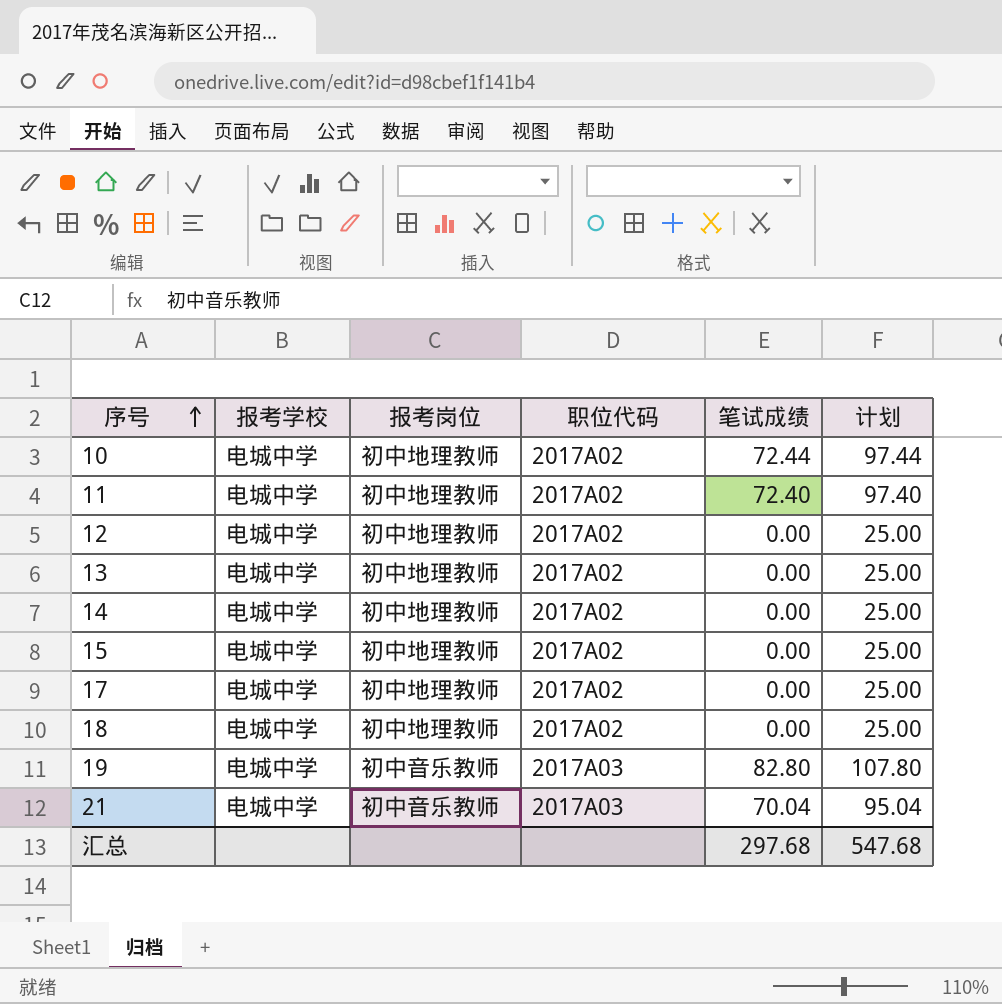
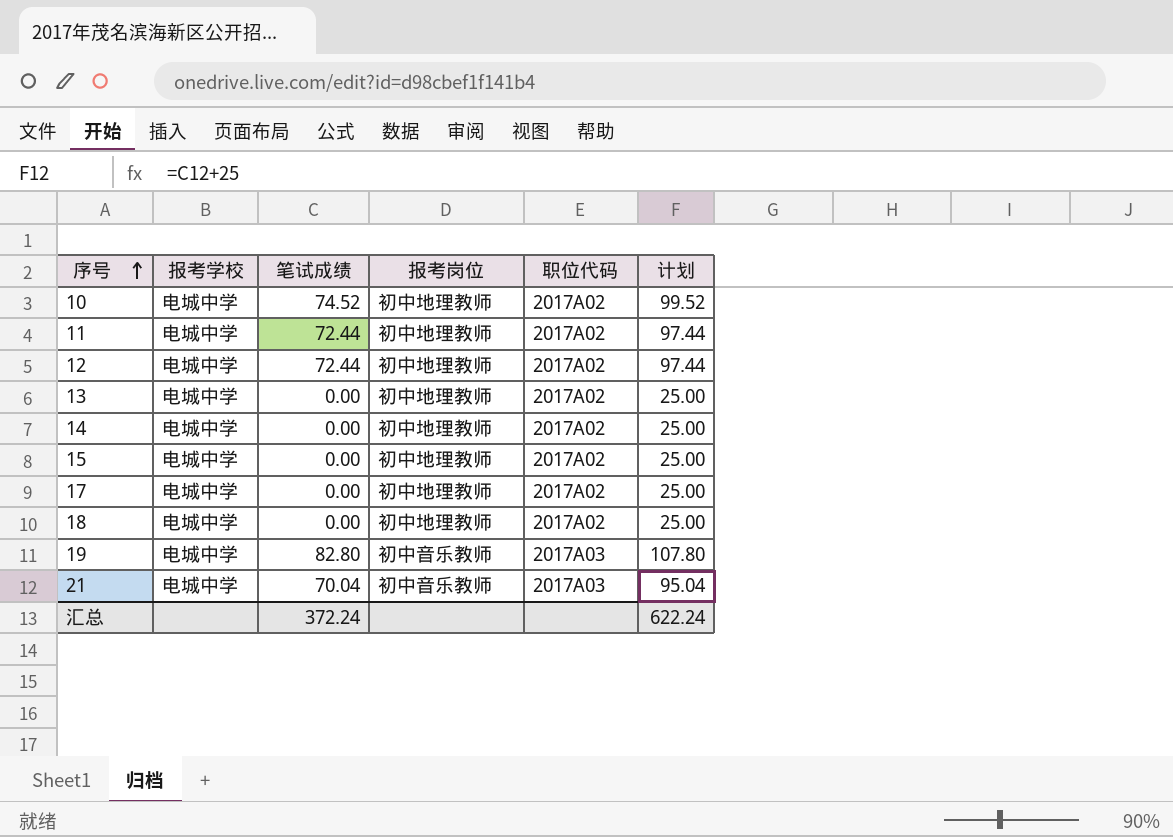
column 笔试成绩 | position: 5 -> 3
10 | 笔试成绩: 72.44 -> 74.52
10 | 计划: 97.44 -> 99.52
11 | 笔试成绩: 72.40 -> 72.44
11 | 计划: 97.40 -> 97.44
12 | 笔试成绩: 0.00 -> 72.44
12 | 计划: 25.00 -> 97.44
汇总 | 笔试成绩: 297.68 -> 372.24
汇总 | 计划: 547.68 -> 622.24

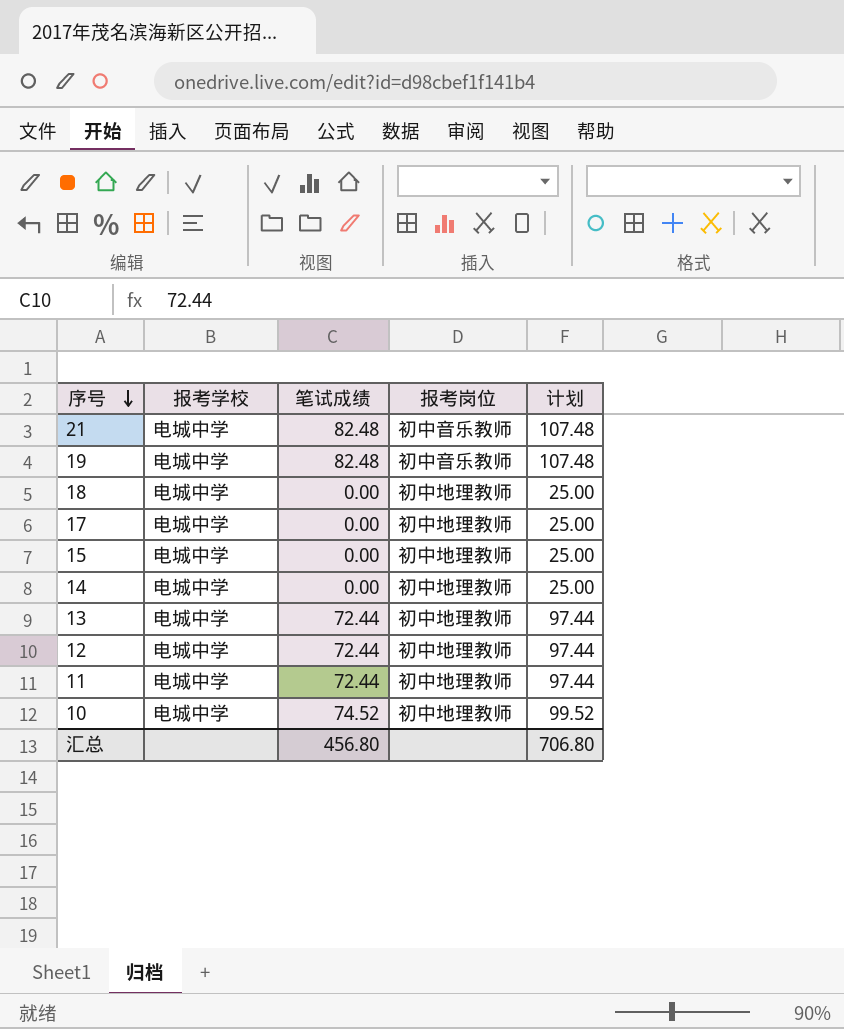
row order: 序号 ascending -> 序号 descending
column 职位代码 | position: 5 -> none
21 | 笔试成绩: 70.04 -> 82.48
21 | 计划: 95.04 -> 107.48
19 | 笔试成绩: 82.80 -> 82.48
19 | 计划: 107.80 -> 107.48
13 | 笔试成绩: 0.00 -> 72.44
13 | 计划: 25.00 -> 97.44
汇总 | 笔试成绩: 372.24 -> 456.80
汇总 | 计划: 622.24 -> 706.80

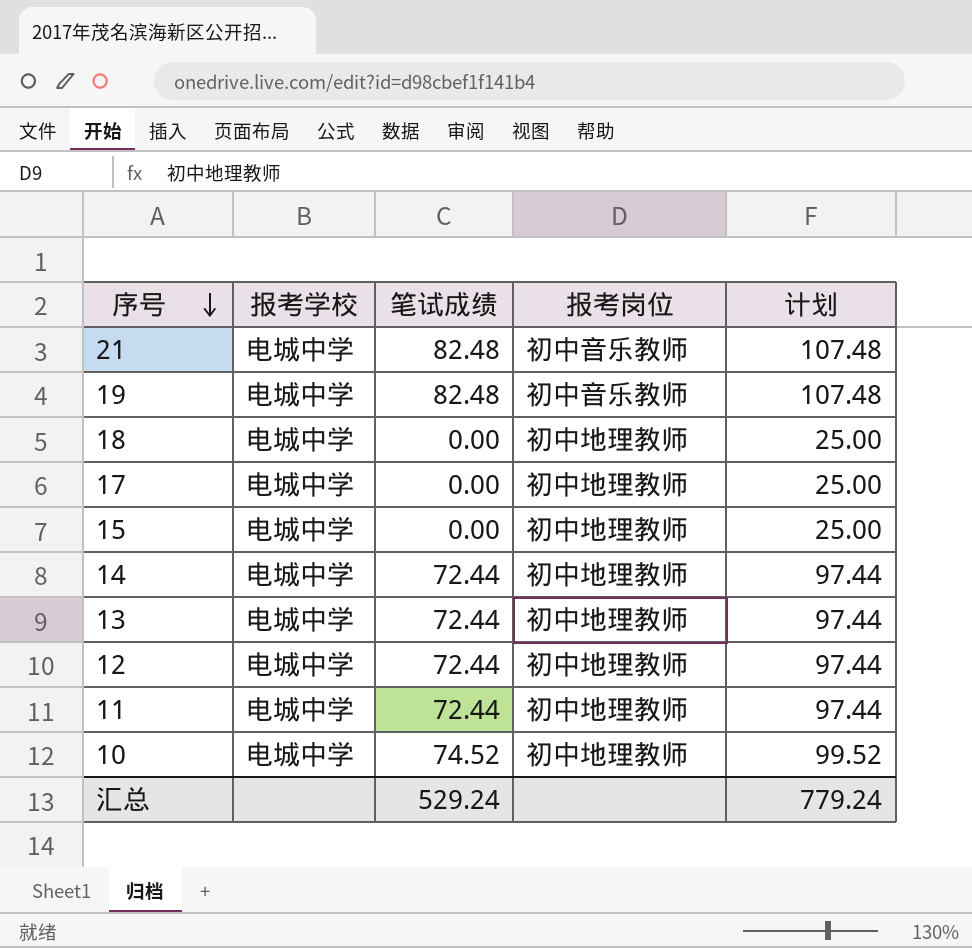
14 | 笔试成绩: 0.00 -> 72.44
14 | 计划: 25.00 -> 97.44
汇总 | 笔试成绩: 456.80 -> 529.24
汇总 | 计划: 706.80 -> 779.24

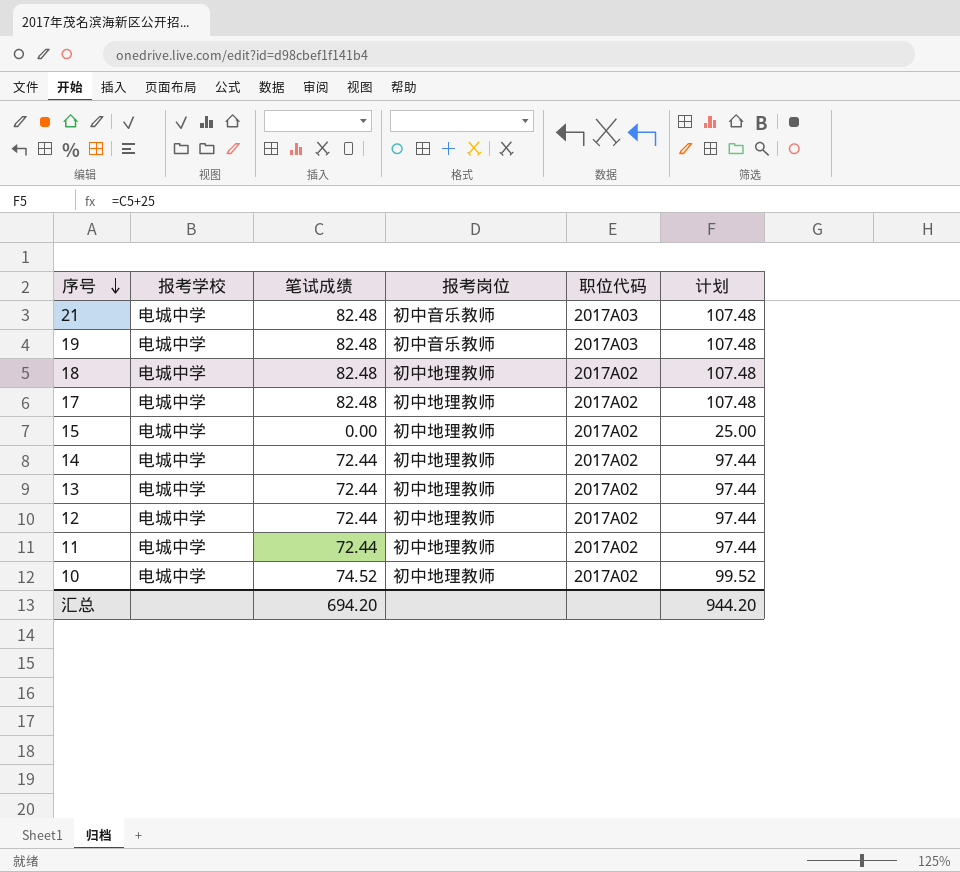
column 职位代码 | position: none -> 5
18 | 笔试成绩: 0.00 -> 82.48
18 | 计划: 25.00 -> 107.48
17 | 笔试成绩: 0.00 -> 82.48
17 | 计划: 25.00 -> 107.48
汇总 | 笔试成绩: 529.24 -> 694.20
汇总 | 计划: 779.24 -> 944.20

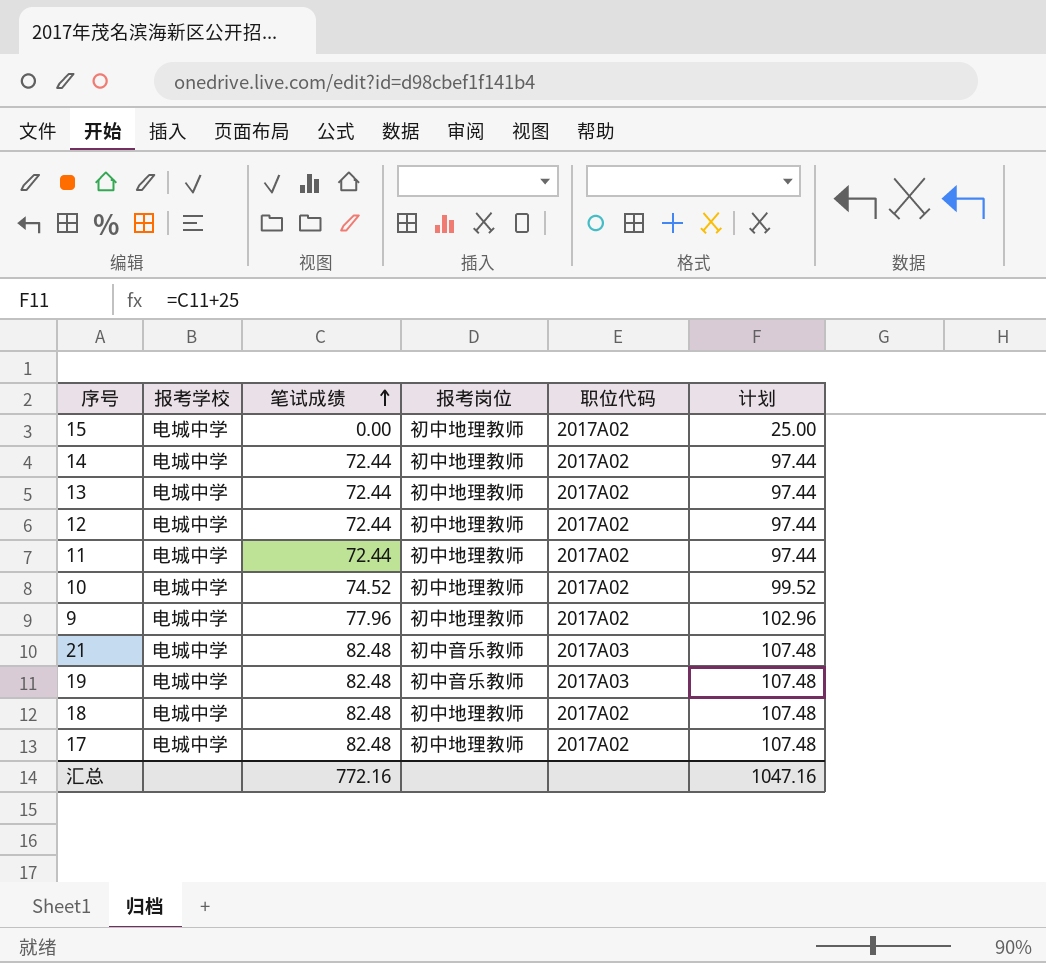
row order: 序号 descending -> 笔试成绩 ascending
row 9: none -> 电城中学 | 77.96 | 初中地理教师 | 2017A02 | 102.96
汇总 | 笔试成绩: 694.20 -> 772.16
汇总 | 计划: 944.20 -> 1047.16

